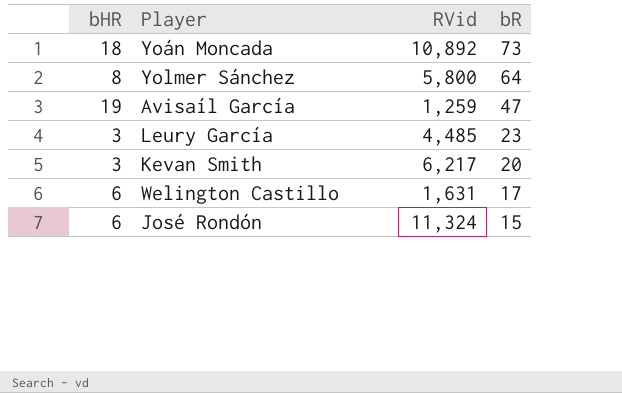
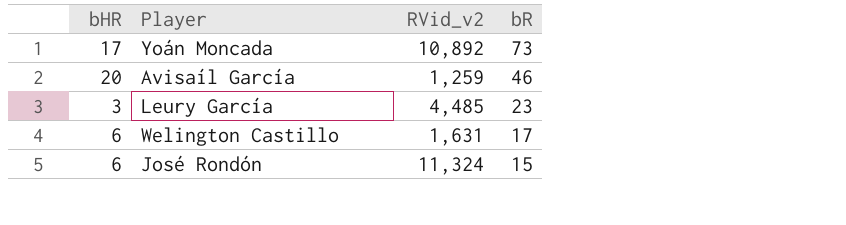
column name: RVid -> RVid_v2
row Yolmer Sánchez: 8 | 5,800 | 64 -> none
row Kevan Smith: 3 | 6,217 | 20 -> none
Yoán Moncada | bHR: 18 -> 17
Avisaíl García | bHR: 19 -> 20
Avisaíl García | bR: 47 -> 46

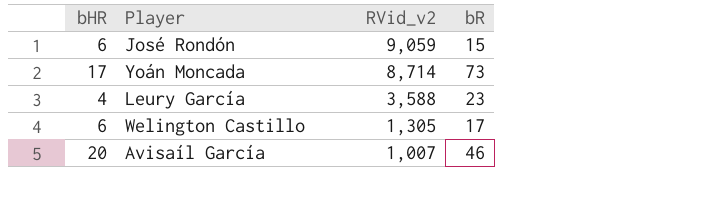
row order: bR descending -> RVid_v2 descending
José Rondón | RVid_v2: 11,324 -> 9,059
Yoán Moncada | RVid_v2: 10,892 -> 8,714
Leury García | bHR: 3 -> 4
Leury García | RVid_v2: 4,485 -> 3,588
Welington Castillo | RVid_v2: 1,631 -> 1,305
Avisaíl García | RVid_v2: 1,259 -> 1,007

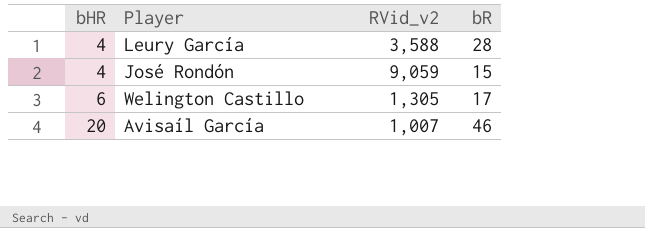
row order: RVid_v2 descending -> bHR ascending
row Yoán Moncada: 17 | 8,714 | 73 -> none
Leury García | bR: 23 -> 28
José Rondón | bHR: 6 -> 4

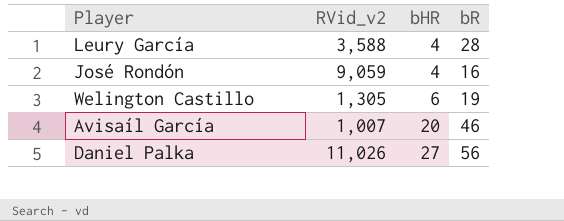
column bHR | position: 1 -> 3
José Rondón | bR: 15 -> 16
Welington Castillo | bR: 17 -> 19
row Daniel Palka: none -> 11,026 | 27 | 56

